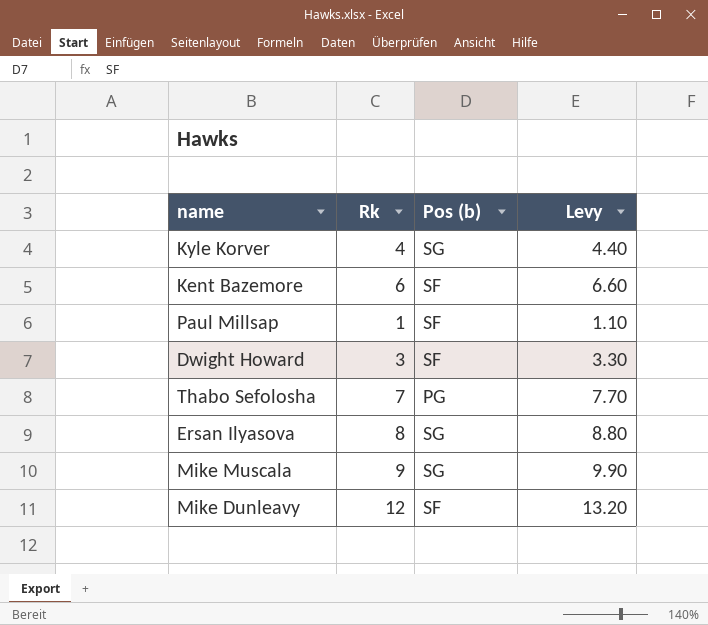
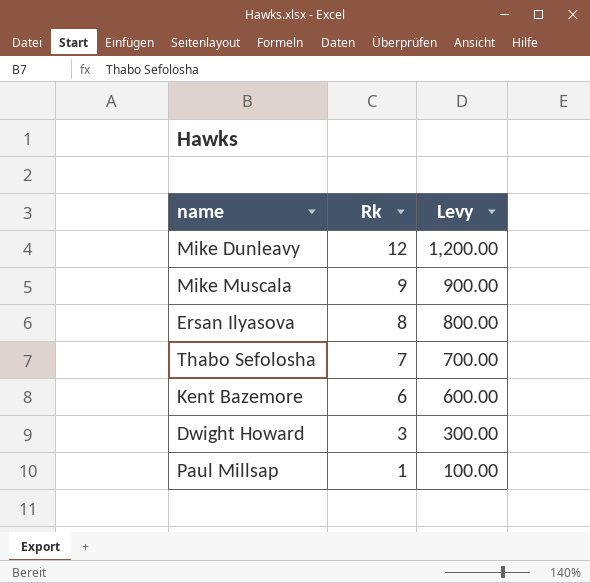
row order: none -> Rk descending
column Pos (b) | position: 3 -> none
column Levy | formula: [Rk] * 1.1 -> [Rk] * 100
row Kyle Korver: 4 | SG | 4.40 -> none

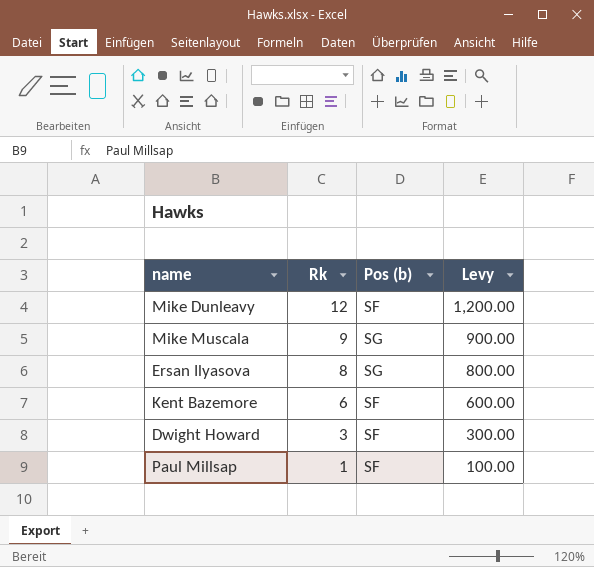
column Pos (b) | position: none -> 3
row Thabo Sefolosha: 7 | 700.00 -> none

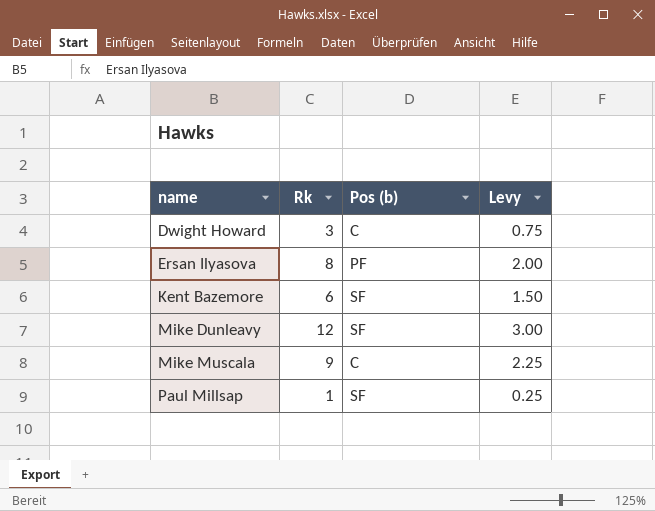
row order: Rk descending -> name ascending
column Levy | formula: [Rk] * 100 -> [Rk] * 0.25
Dwight Howard | Pos (b): SF -> C
Ersan Ilyasova | Pos (b): SG -> PF
Mike Muscala | Pos (b): SG -> C

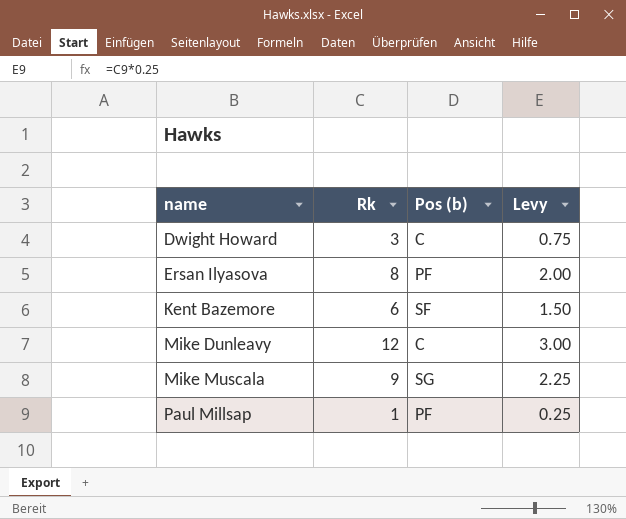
Mike Dunleavy | Pos (b): SF -> C
Mike Muscala | Pos (b): C -> SG
Paul Millsap | Pos (b): SF -> PF

